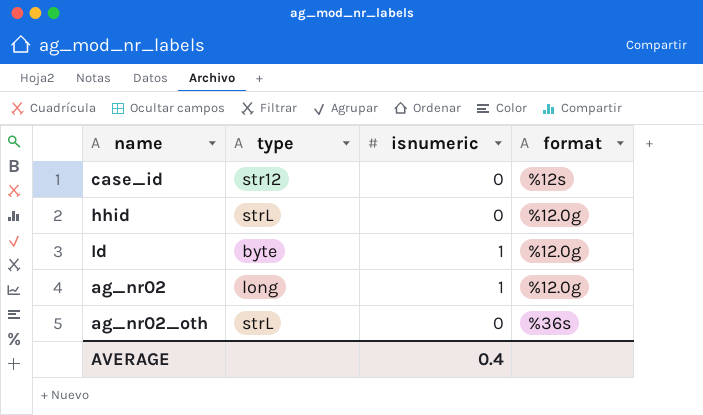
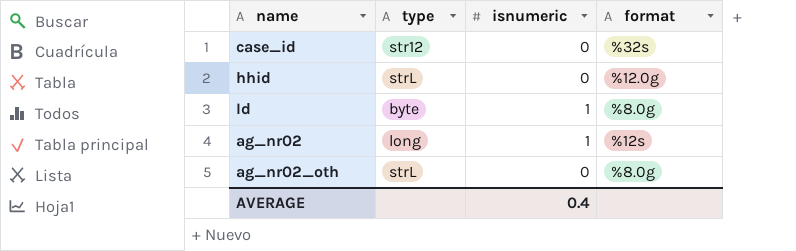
case_id | format: %12s -> %32s
Id | format: %12.0g -> %8.0g
ag_nr02 | format: %12.0g -> %12s
ag_nr02_oth | format: %36s -> %8.0g

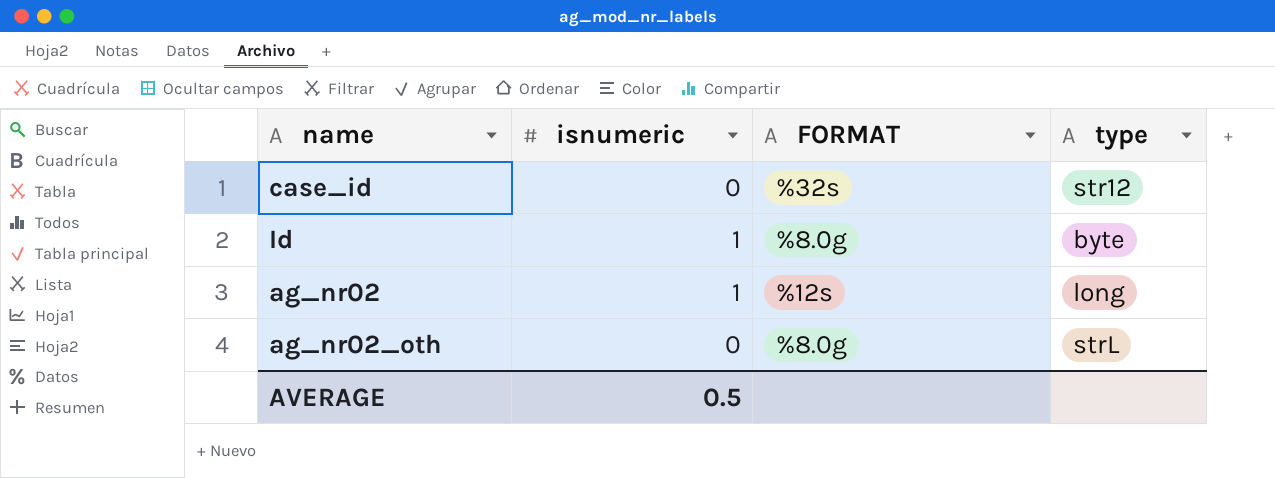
column name: format -> FORMAT
column type | position: 2 -> 4
row hhid: strL | 0 | %12.0g -> none
AVERAGE | isnumeric: 0.4 -> 0.5

